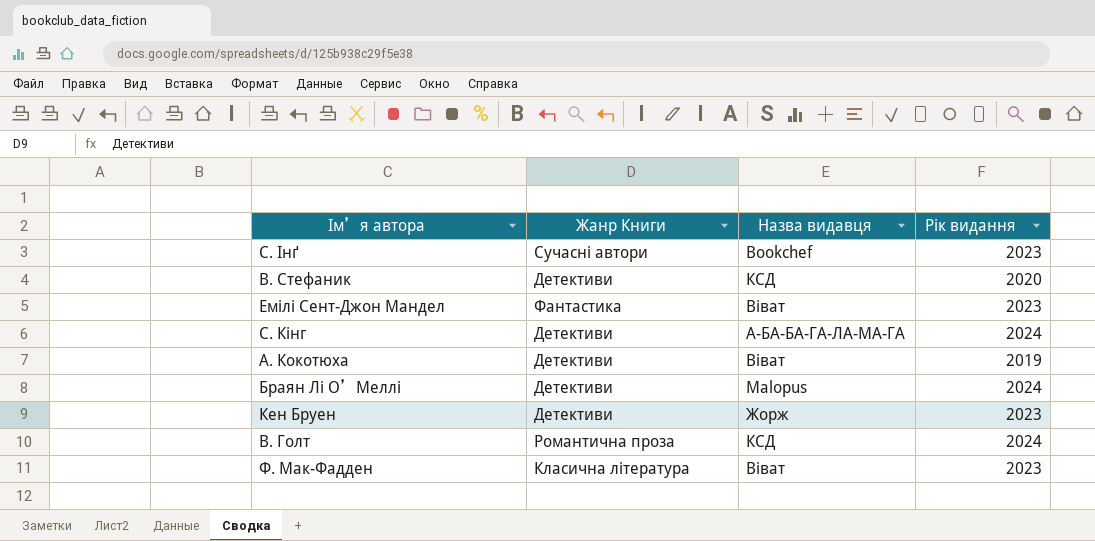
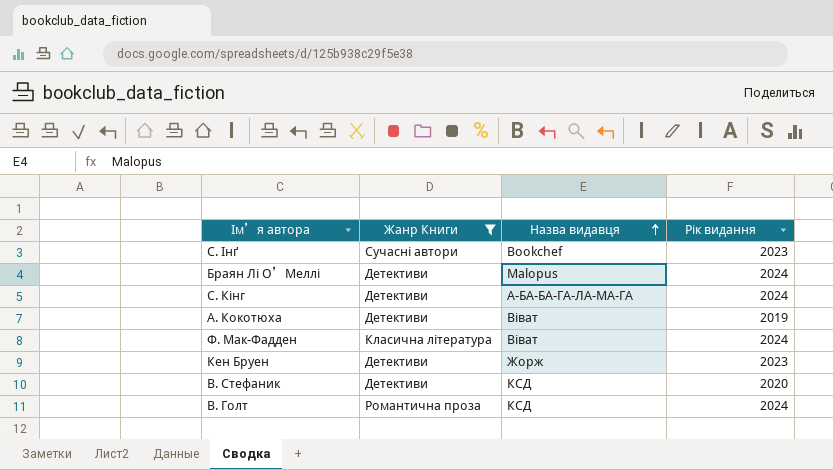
filter: none -> Жанр Книги != Фантастика
row order: none -> Назва видавця ascending
Ф. Мак-Фадден | Рік видання: 2023 -> 2024

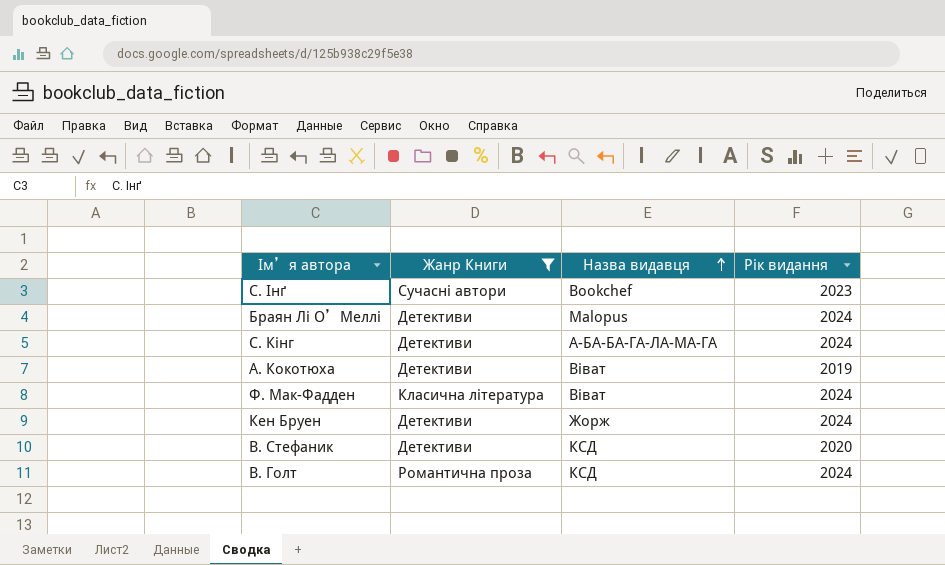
Кен Бруен | Рік видання: 2023 -> 2024

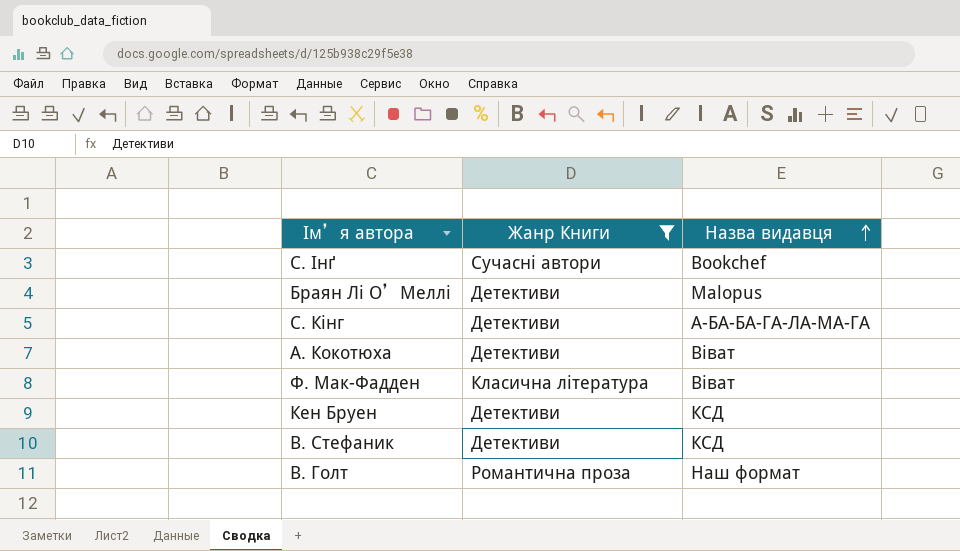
column Рік видання | position: 4 -> none
Кен Бруен | Назва видавця: Жорж -> КСД
В. Голт | Назва видавця: КСД -> Наш формат

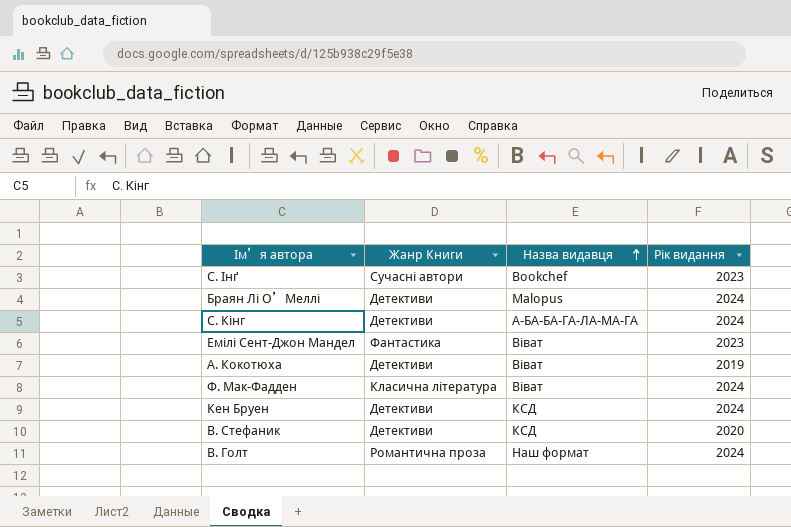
filter: Жанр Книги != Фантастика -> none
column Рік видання | position: none -> 4

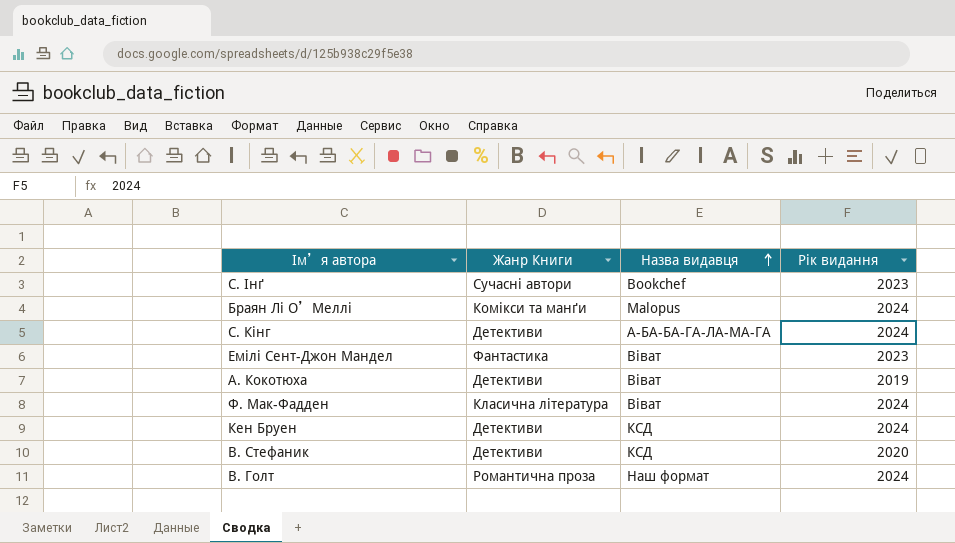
Браян Лі О’Меллі | Жанр Книги: Детективи -> Комікси та манґи

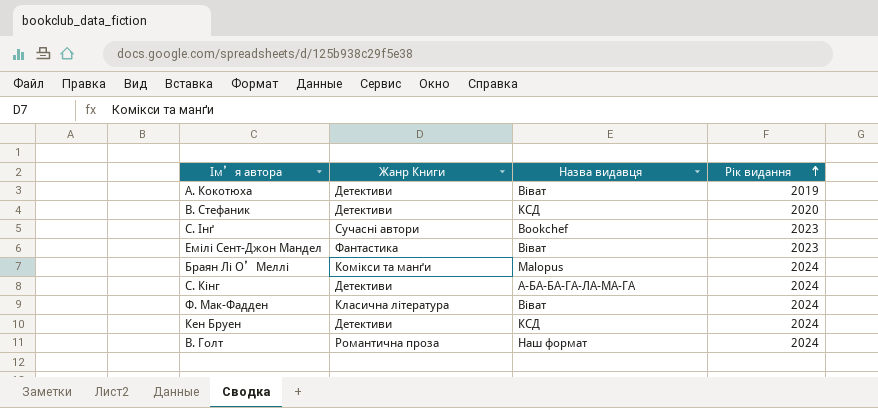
row order: Назва видавця ascending -> Рік видання ascending

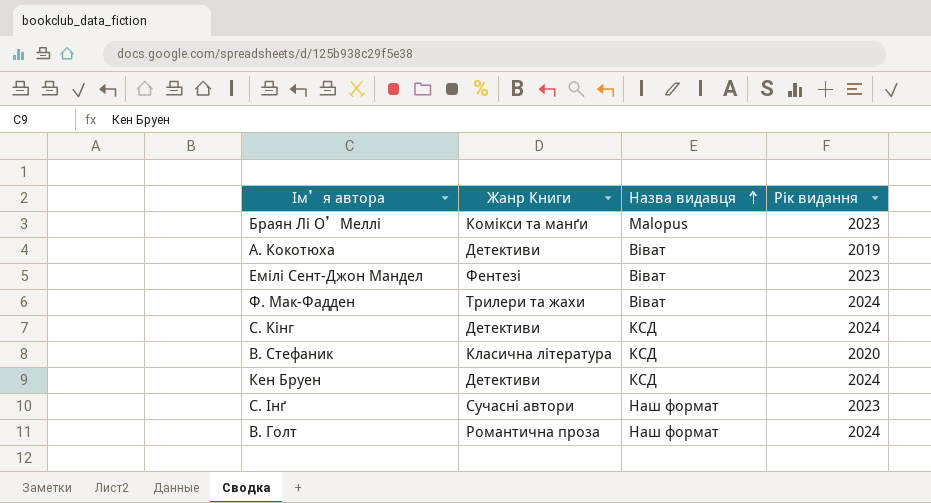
row order: Рік видання ascending -> Назва видавця ascending
Браян Лі О’Меллі | Рік видання: 2024 -> 2023
Емілі Сент-Джон Мандел | Жанр Книги: Фантастика -> Фентезі
Ф. Мак-Фадден | Жанр Книги: Класична література -> Трилери та жахи
С. Кінг | Назва видавця: А-БА-БА-ГА-ЛА-МА-ГА -> КСД
В. Стефаник | Жанр Книги: Детективи -> Класична література
С. Інґ | Назва видавця: Bookchef -> Наш формат

